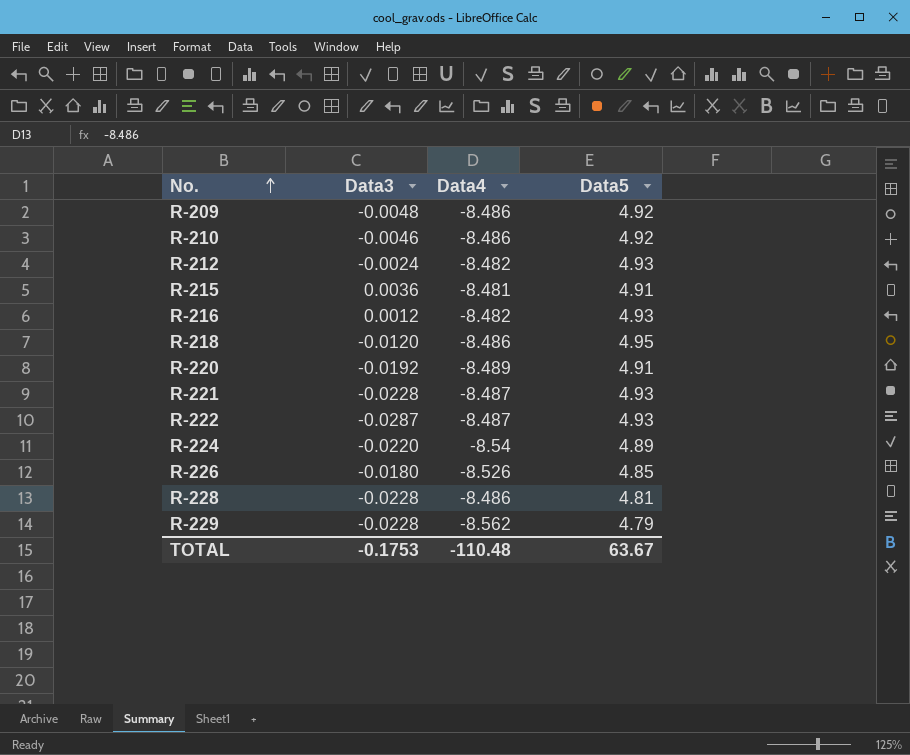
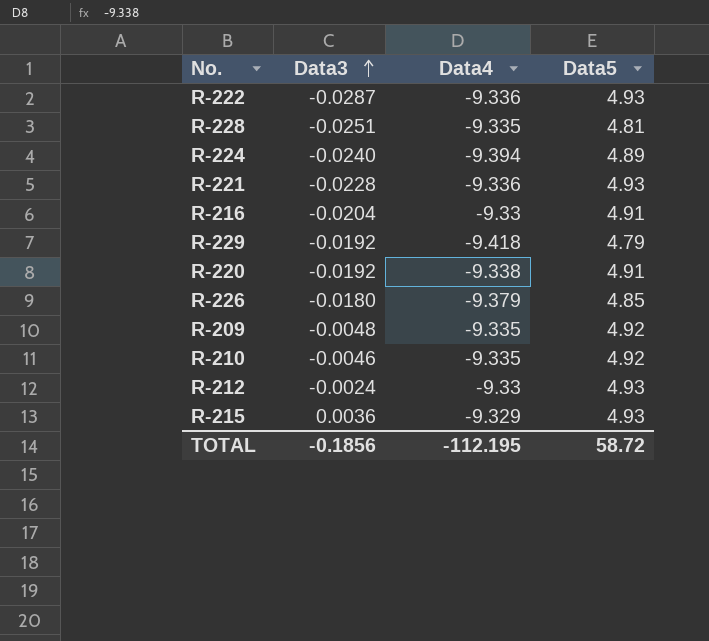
row order: No. ascending -> Data3 ascending
row R-218: -0.0120 | -8.486 | 4.95 -> none
R-222 | Data4: -8.487 -> -9.336
R-228 | Data3: -0.0228 -> -0.0251
R-228 | Data4: -8.486 -> -9.335
R-224 | Data3: -0.0220 -> -0.0240
R-224 | Data4: -8.54 -> -9.394
R-221 | Data4: -8.487 -> -9.336
R-216 | Data3: 0.0012 -> -0.0204
R-216 | Data4: -8.482 -> -9.33
R-216 | Data5: 4.93 -> 4.91
R-229 | Data3: -0.0228 -> -0.0192
R-229 | Data4: -8.562 -> -9.418
R-220 | Data4: -8.489 -> -9.338
R-226 | Data4: -8.526 -> -9.379
R-209 | Data4: -8.486 -> -9.335
R-210 | Data4: -8.486 -> -9.335
R-212 | Data4: -8.482 -> -9.33
R-215 | Data4: -8.481 -> -9.329
R-215 | Data5: 4.91 -> 4.93
TOTAL | Data3: -0.1753 -> -0.1856
TOTAL | Data4: -110.48 -> -112.195
TOTAL | Data5: 63.67 -> 58.72

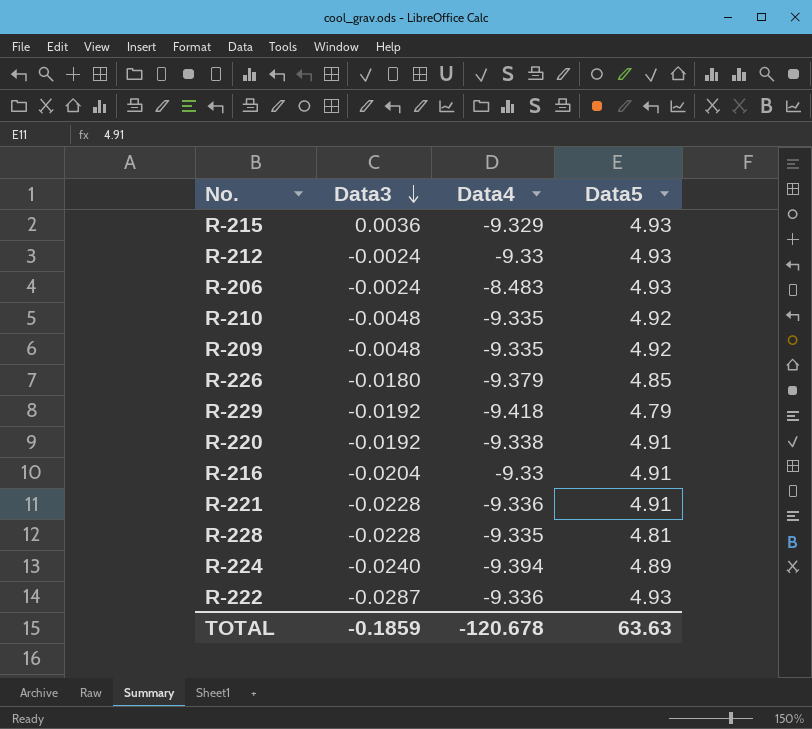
row order: Data3 ascending -> Data3 descending
row R-206: none -> -0.0024 | -8.483 | 4.93
R-210 | Data3: -0.0046 -> -0.0048
R-221 | Data5: 4.93 -> 4.91
R-228 | Data3: -0.0251 -> -0.0228
TOTAL | Data3: -0.1856 -> -0.1859
TOTAL | Data4: -112.195 -> -120.678
TOTAL | Data5: 58.72 -> 63.63

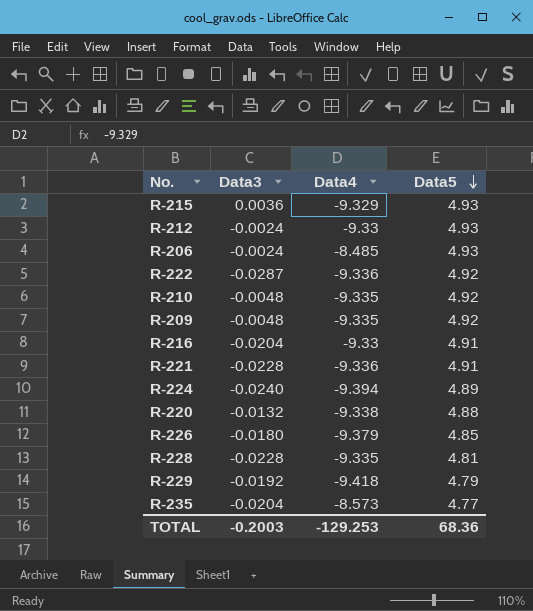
row order: Data3 descending -> Data5 descending
R-206 | Data4: -8.483 -> -8.485
R-222 | Data5: 4.93 -> 4.92
R-220 | Data3: -0.0192 -> -0.0132
R-220 | Data5: 4.91 -> 4.88
row R-235: none -> -0.0204 | -8.573 | 4.77
TOTAL | Data3: -0.1859 -> -0.2003
TOTAL | Data4: -120.678 -> -129.253
TOTAL | Data5: 63.63 -> 68.36

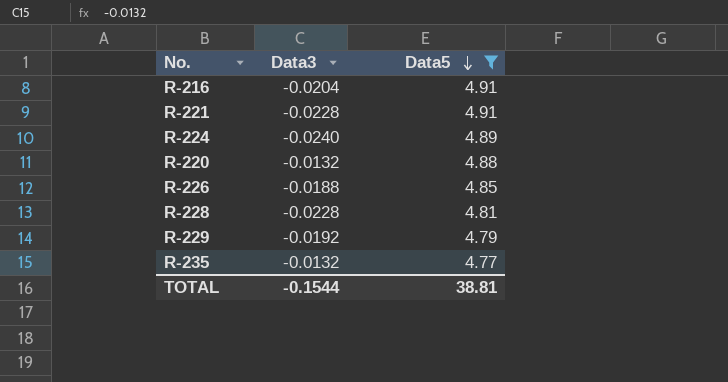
filter: none -> Data5 <= 4.91
column Data4 | position: 3 -> none
R-226 | Data3: -0.0180 -> -0.0188
R-235 | Data3: -0.0204 -> -0.0132
TOTAL | Data3: -0.2003 -> -0.1544
TOTAL | Data5: 68.36 -> 38.81

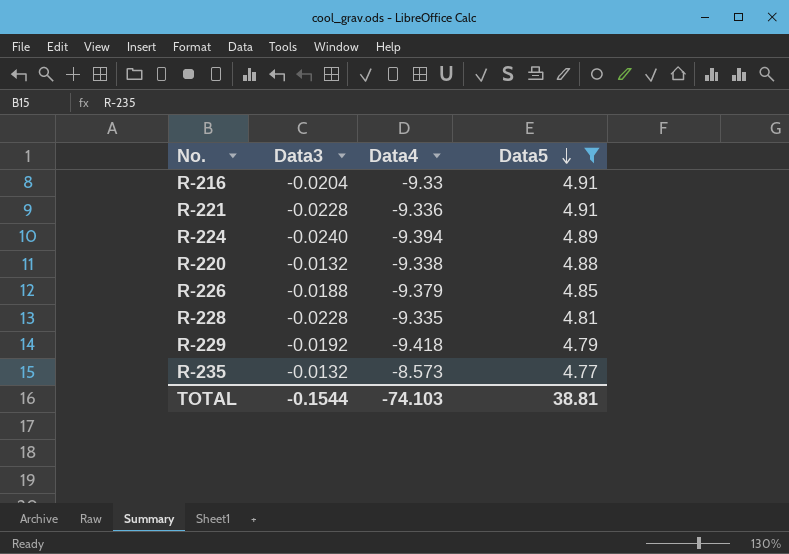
column Data4 | position: none -> 3

